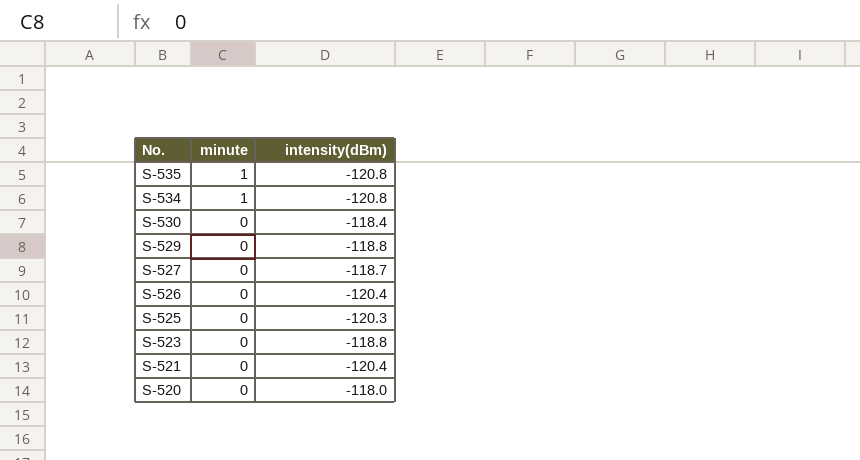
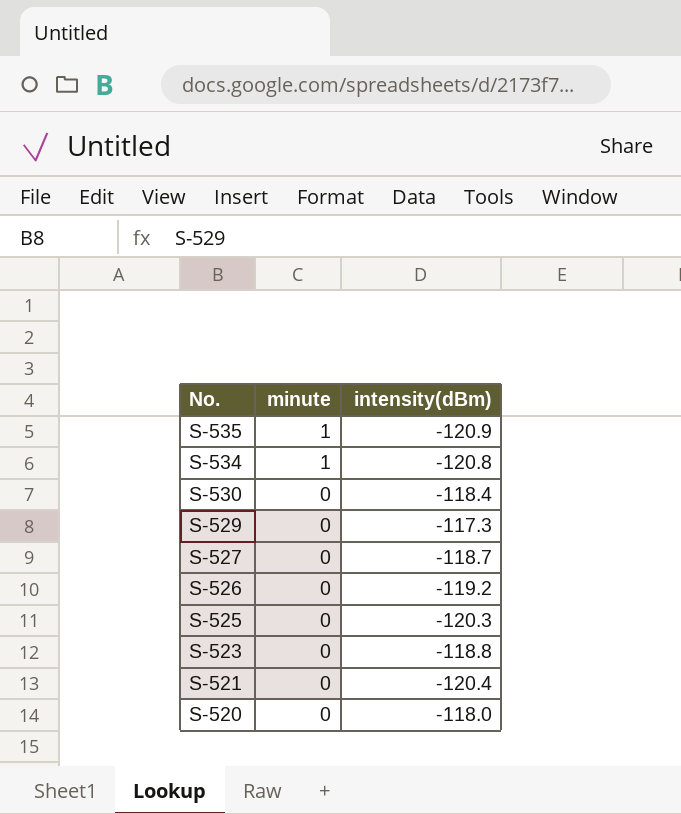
S-535 | intensity(dBm): -120.8 -> -120.9
S-529 | intensity(dBm): -118.8 -> -117.3
S-526 | intensity(dBm): -120.4 -> -119.2

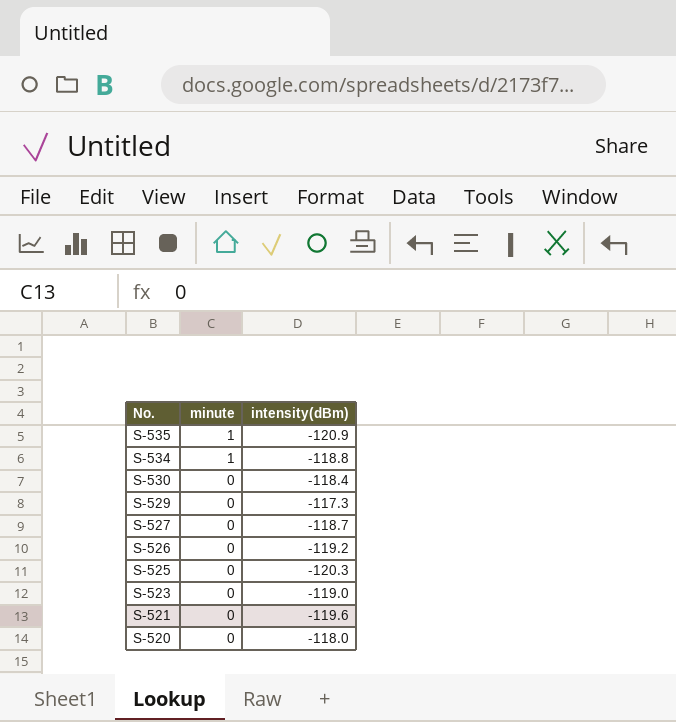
S-534 | intensity(dBm): -120.8 -> -118.8
S-523 | intensity(dBm): -118.8 -> -119.0
S-521 | intensity(dBm): -120.4 -> -119.6

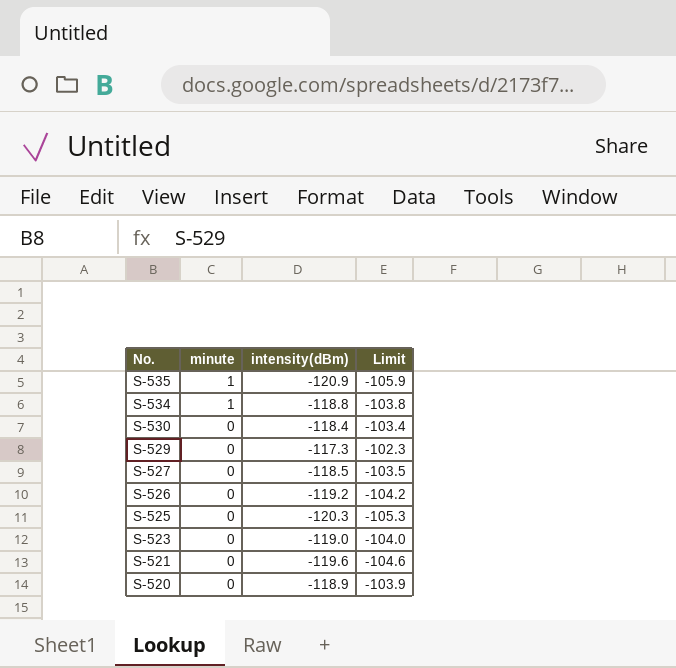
column Limit | formula: none -> [intensity(dBm)] + 15
S-527 | intensity(dBm): -118.7 -> -118.5
S-520 | intensity(dBm): -118.0 -> -118.9

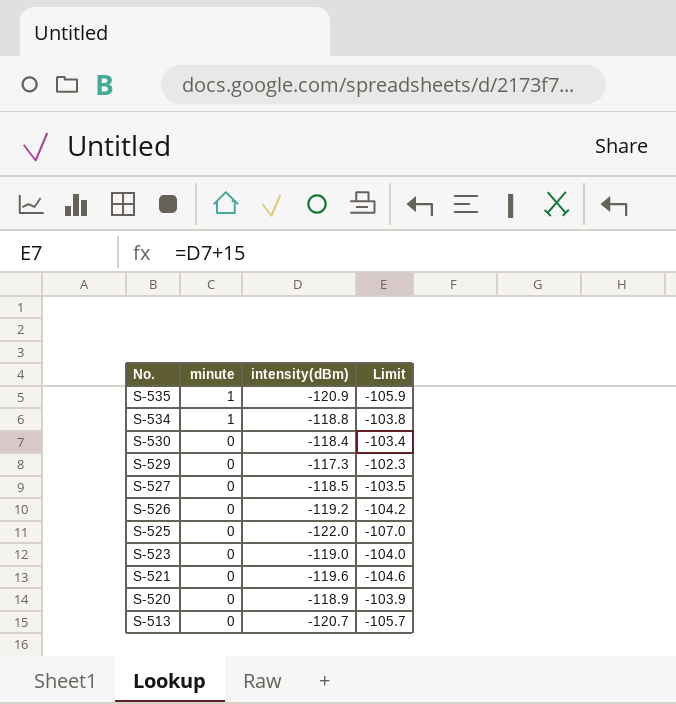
S-525 | intensity(dBm): -120.3 -> -122.0
S-525 | Limit: -105.3 -> -107.0
row S-513: none -> 0 | -120.7 | -105.7

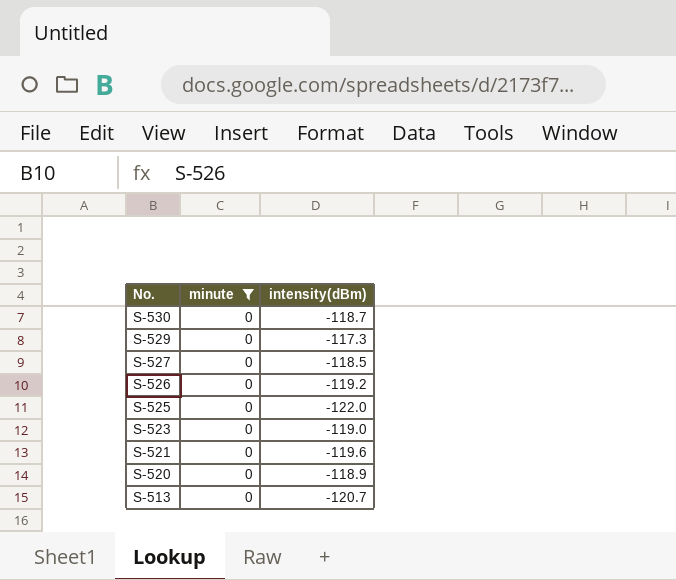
filter: none -> minute = 0
column Limit | formula: [intensity(dBm)] + 15 -> none
S-530 | intensity(dBm): -118.4 -> -118.7

